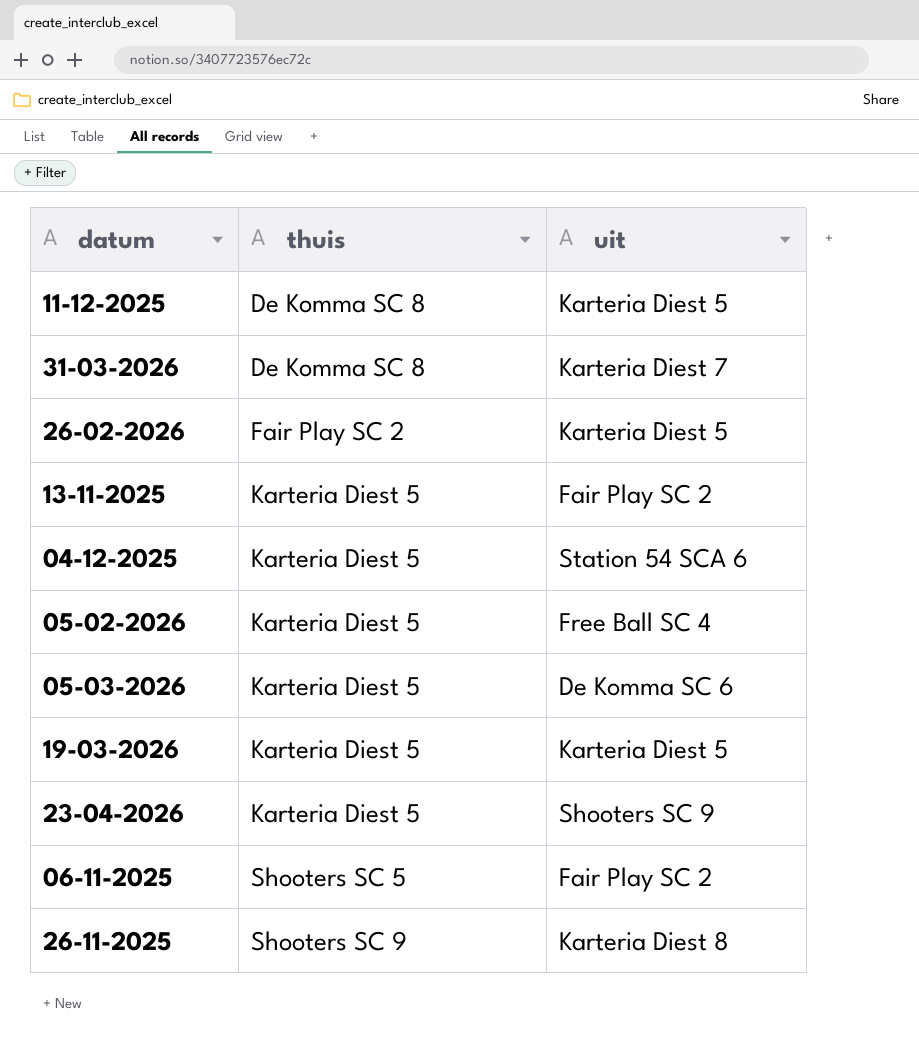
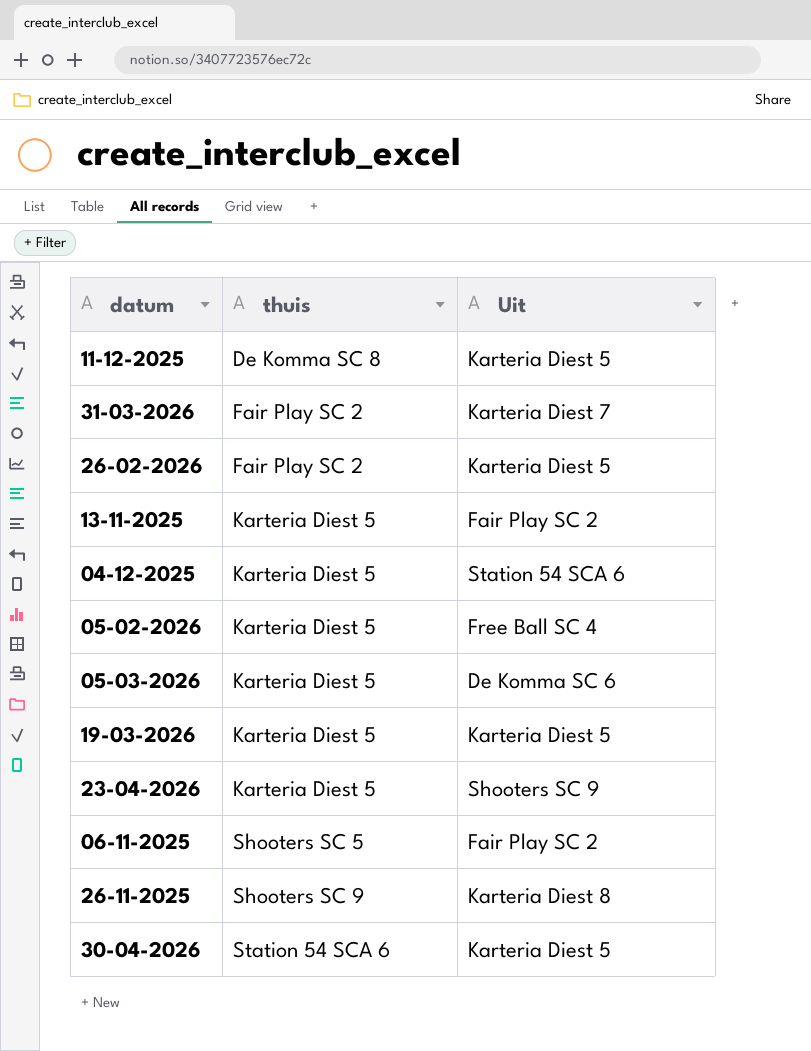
column name: uit -> Uit
31-03-2026 | thuis: De Komma SC 8 -> Fair Play SC 2
row 30-04-2026: none -> Station 54 SCA 6 | Karteria Diest 5

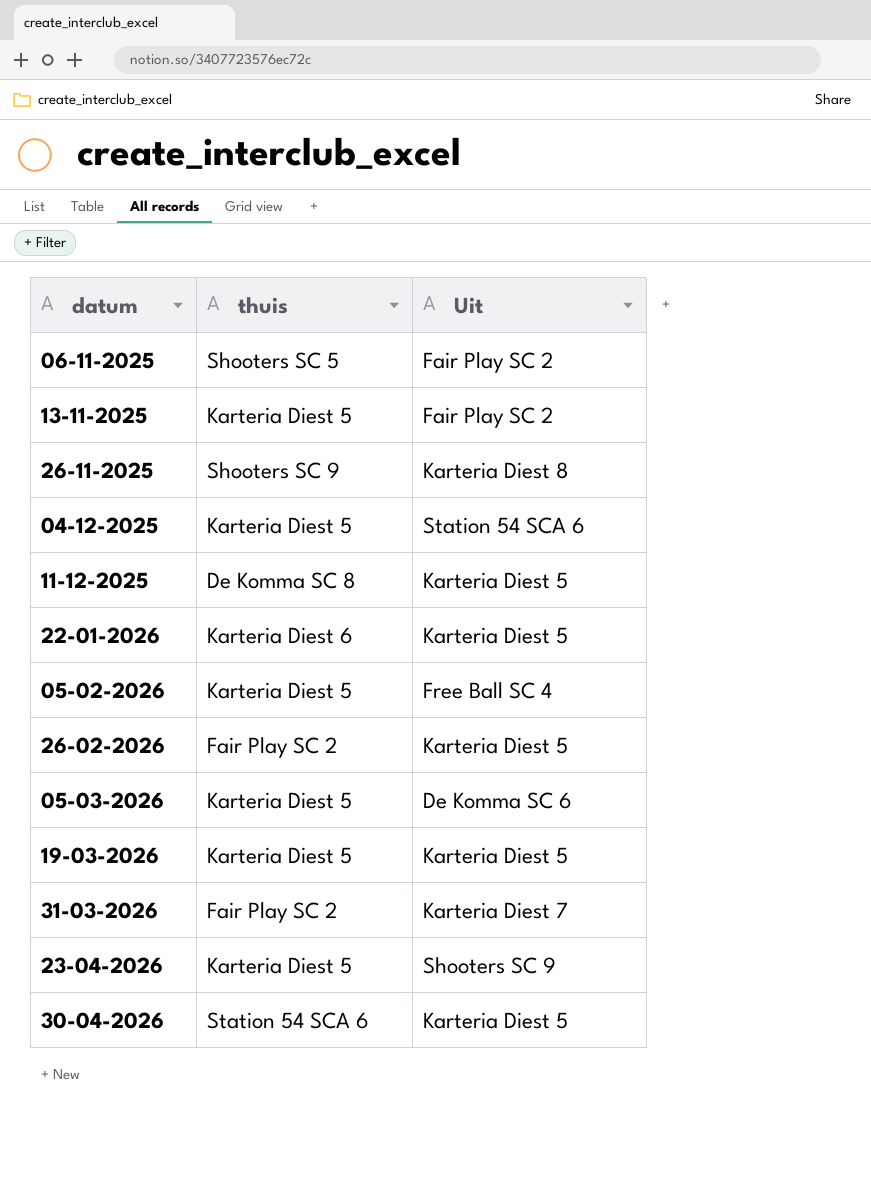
row order: thuis ascending -> datum ascending
row 22-01-2026: none -> Karteria Diest 6 | Karteria Diest 5

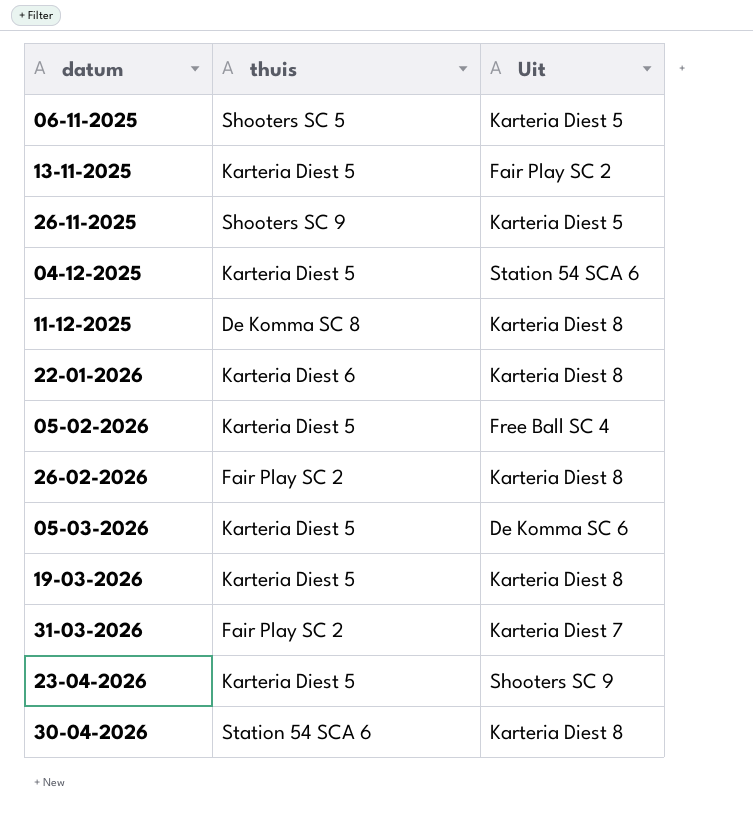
06-11-2025 | Uit: Fair Play SC 2 -> Karteria Diest 5
26-11-2025 | Uit: Karteria Diest 8 -> Karteria Diest 5
11-12-2025 | Uit: Karteria Diest 5 -> Karteria Diest 8
22-01-2026 | Uit: Karteria Diest 5 -> Karteria Diest 8
26-02-2026 | Uit: Karteria Diest 5 -> Karteria Diest 8
19-03-2026 | Uit: Karteria Diest 5 -> Karteria Diest 8
30-04-2026 | Uit: Karteria Diest 5 -> Karteria Diest 8

